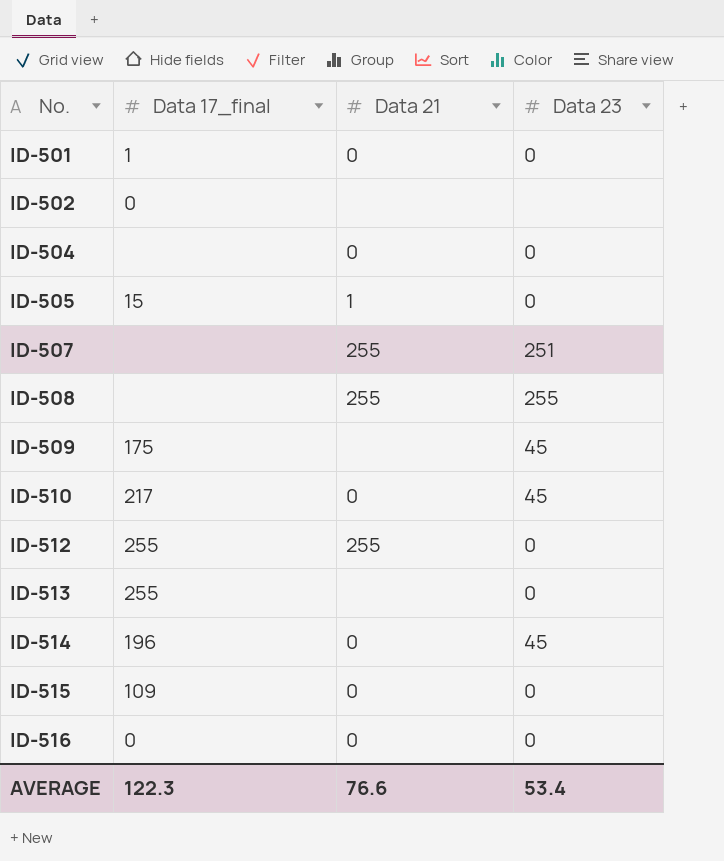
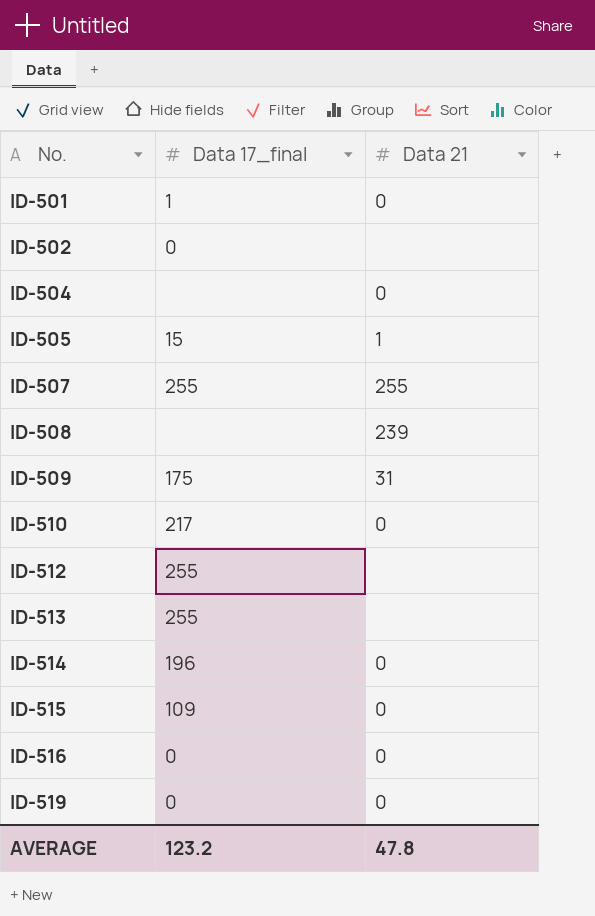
column Data 23 | position: 4 -> none
ID-507 | Data 17_final: none -> 255
ID-508 | Data 21: 255 -> 239
ID-509 | Data 21: none -> 31
ID-512 | Data 21: 255 -> none
row ID-519: none -> 0 | 0
AVERAGE | Data 17_final: 122.3 -> 123.2
AVERAGE | Data 21: 76.6 -> 47.8

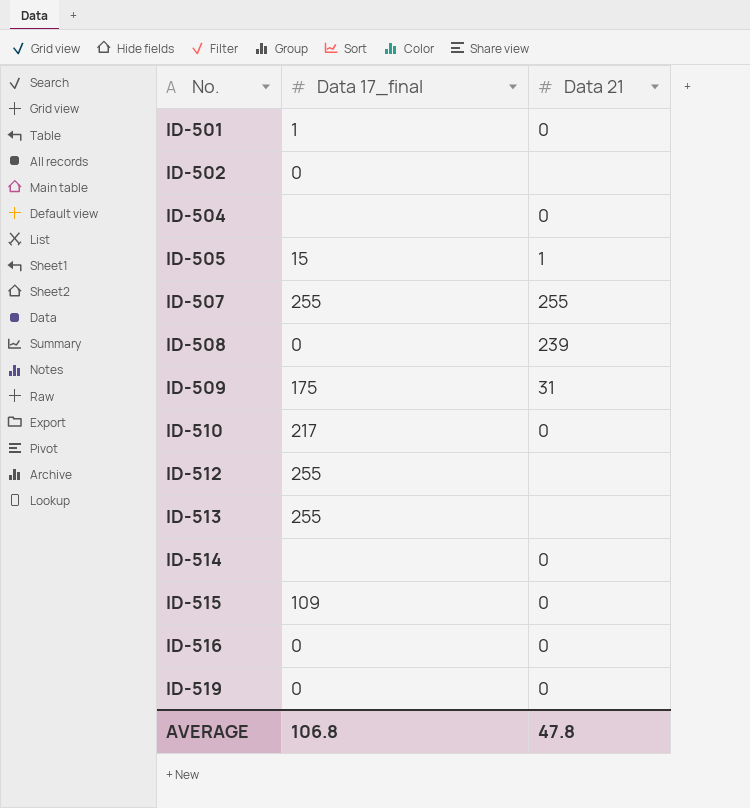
ID-508 | Data 17_final: none -> 0
ID-514 | Data 17_final: 196 -> none
AVERAGE | Data 17_final: 123.2 -> 106.8

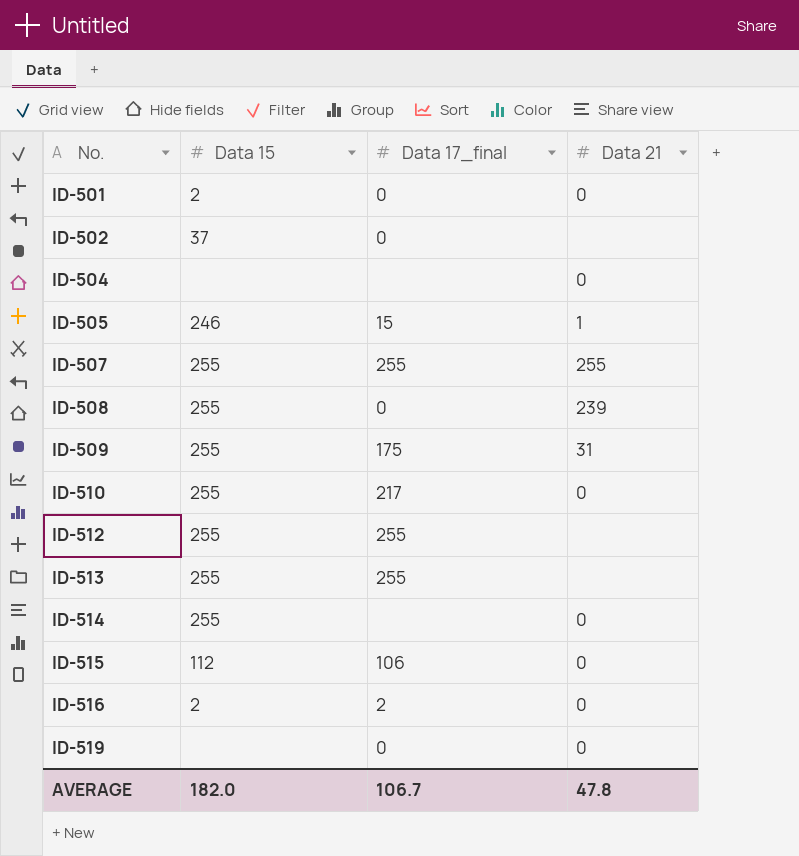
column Data 15 | position: none -> 2
ID-501 | Data 17_final: 1 -> 0
ID-515 | Data 17_final: 109 -> 106
ID-516 | Data 17_final: 0 -> 2
AVERAGE | Data 17_final: 106.8 -> 106.7

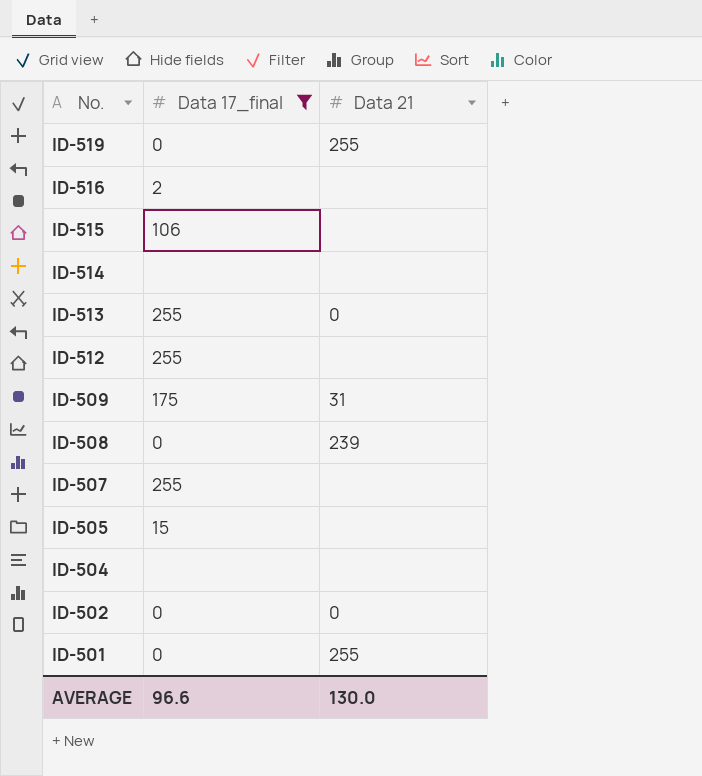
filter: none -> Data 17_final != 217
row order: No. ascending -> No. descending
column Data 15 | position: 2 -> none
ID-519 | Data 21: 0 -> 255
ID-516 | Data 21: 0 -> none
ID-515 | Data 21: 0 -> none
ID-514 | Data 21: 0 -> none
ID-513 | Data 21: none -> 0
ID-507 | Data 21: 255 -> none
ID-505 | Data 21: 1 -> none
ID-504 | Data 21: 0 -> none
ID-502 | Data 21: none -> 0
ID-501 | Data 21: 0 -> 255
AVERAGE | Data 17_final: 106.7 -> 96.6
AVERAGE | Data 21: 47.8 -> 130.0

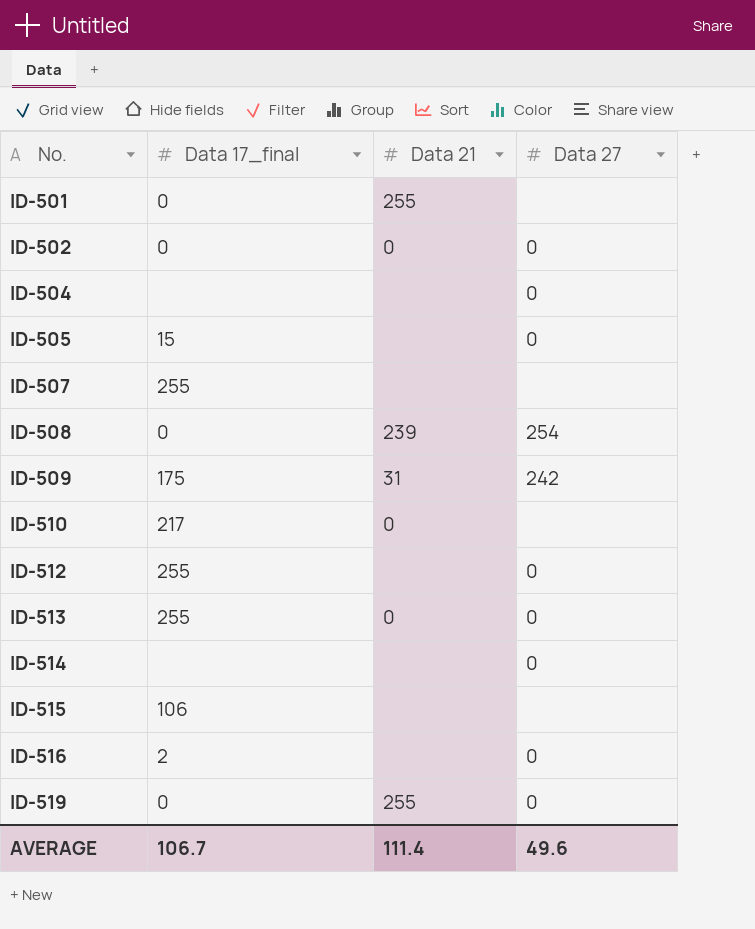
filter: Data 17_final != 217 -> none
row order: No. descending -> No. ascending
column Data 27 | position: none -> 4
AVERAGE | Data 17_final: 96.6 -> 106.7
AVERAGE | Data 21: 130.0 -> 111.4

